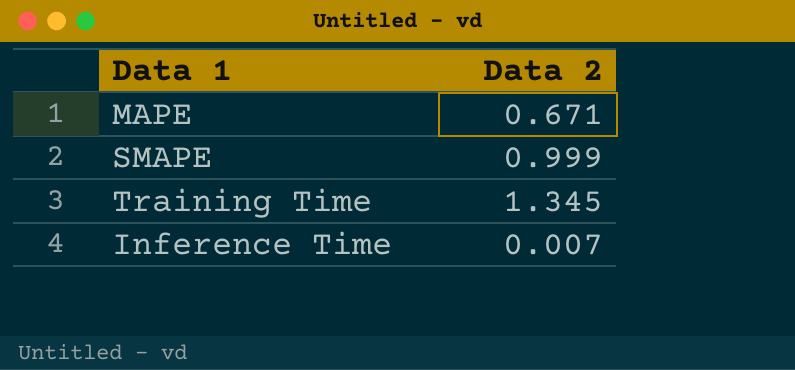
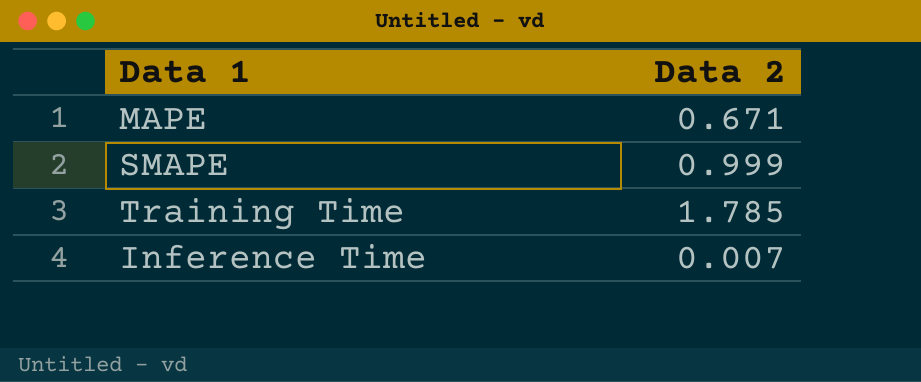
Training Time | Data 2: 1.345 -> 1.785

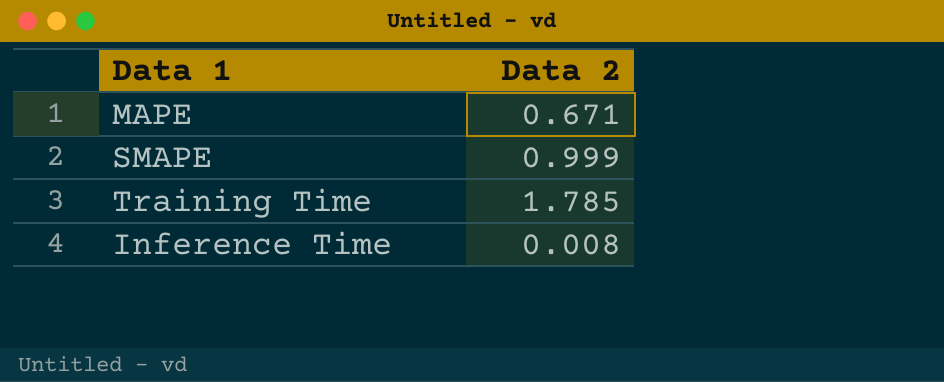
Inference Time | Data 2: 0.007 -> 0.008

